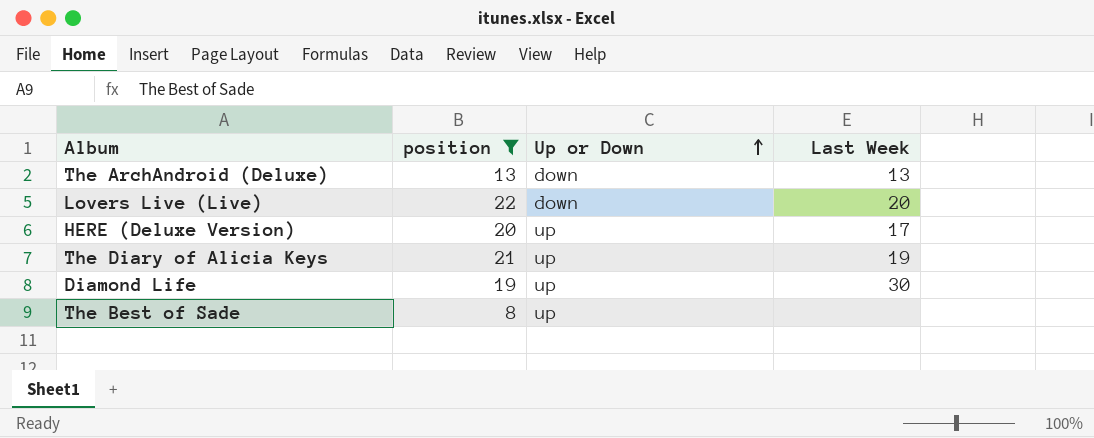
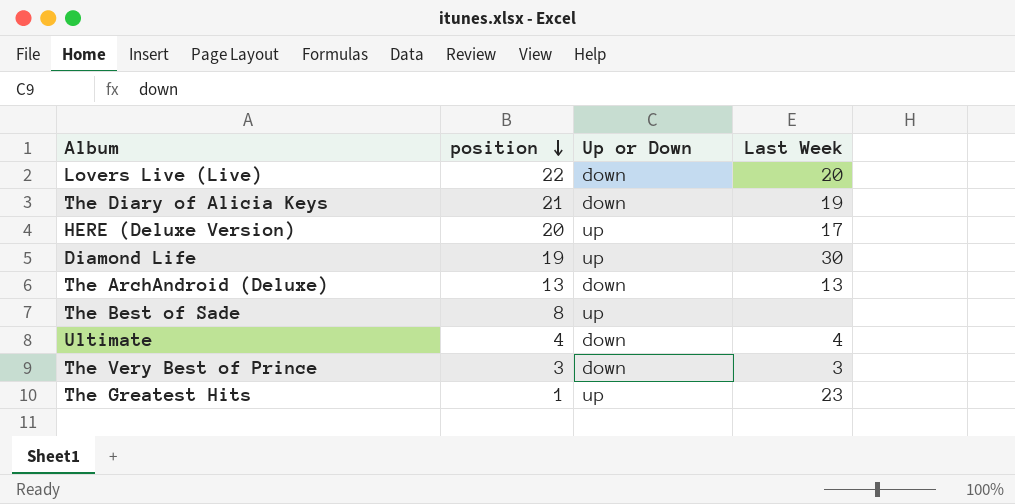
filter: position >= 8 -> none
row order: Up or Down ascending -> position descending
The Diary of Alicia Keys | Up or Down: up -> down

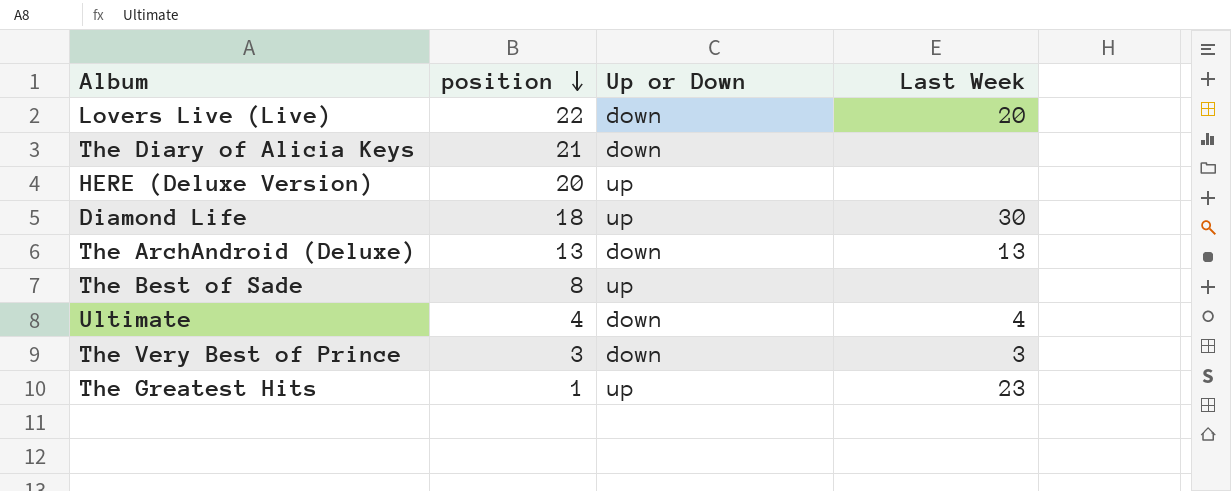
The Diary of Alicia Keys | Last Week: 19 -> none
HERE (Deluxe Version) | Last Week: 17 -> none
Diamond Life | position: 19 -> 18

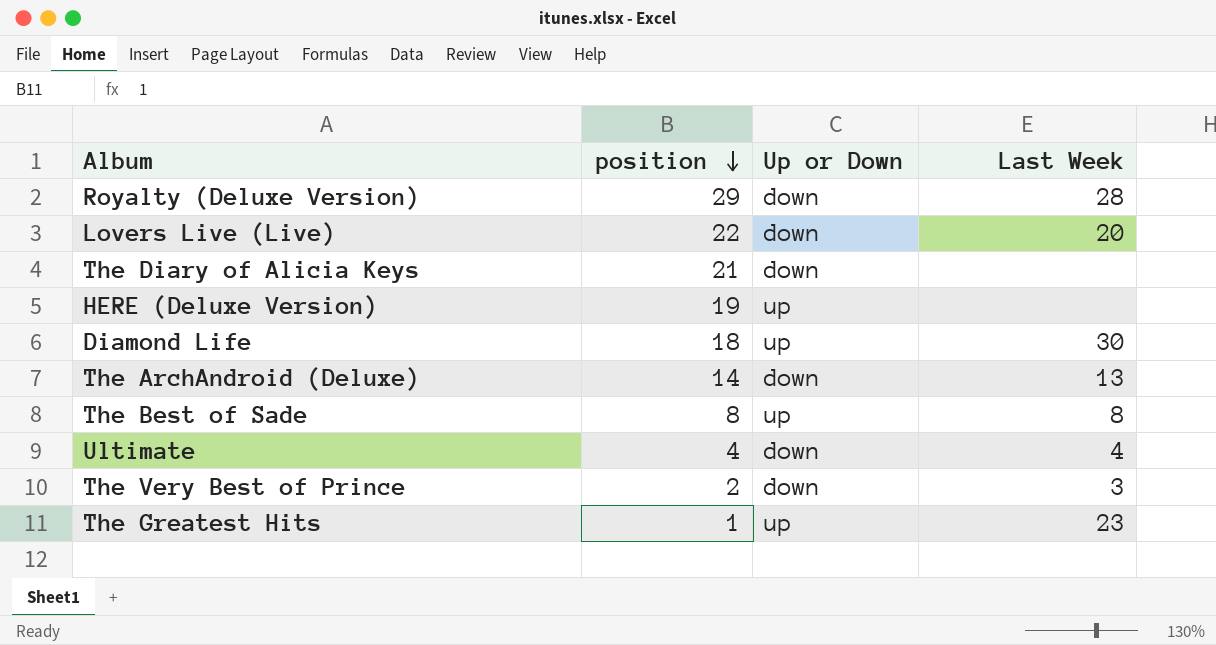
row Royalty (Deluxe Version): none -> 29 | down | 28
HERE (Deluxe Version) | position: 20 -> 19
The ArchAndroid (Deluxe) | position: 13 -> 14
The Best of Sade | Last Week: none -> 8
The Very Best of Prince | position: 3 -> 2

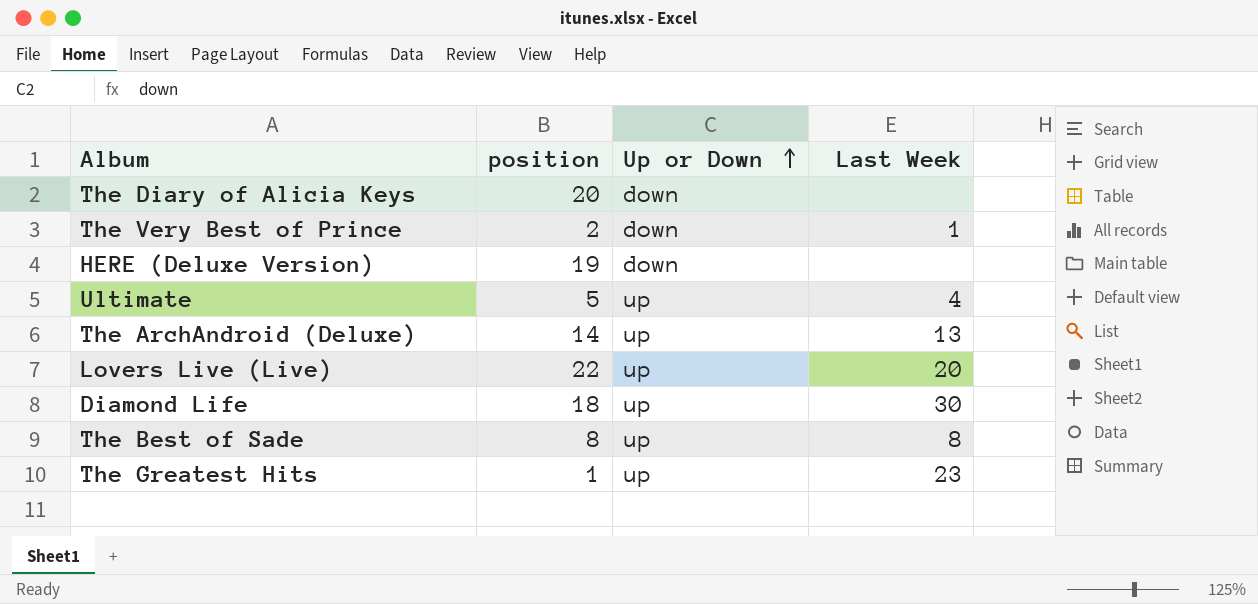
row order: position descending -> Up or Down ascending
row Royalty (Deluxe Version): 29 | down | 28 -> none
The Diary of Alicia Keys | position: 21 -> 20
The Very Best of Prince | Last Week: 3 -> 1
HERE (Deluxe Version) | Up or Down: up -> down
Ultimate | position: 4 -> 5
Ultimate | Up or Down: down -> up
The ArchAndroid (Deluxe) | Up or Down: down -> up
Lovers Live (Live) | Up or Down: down -> up

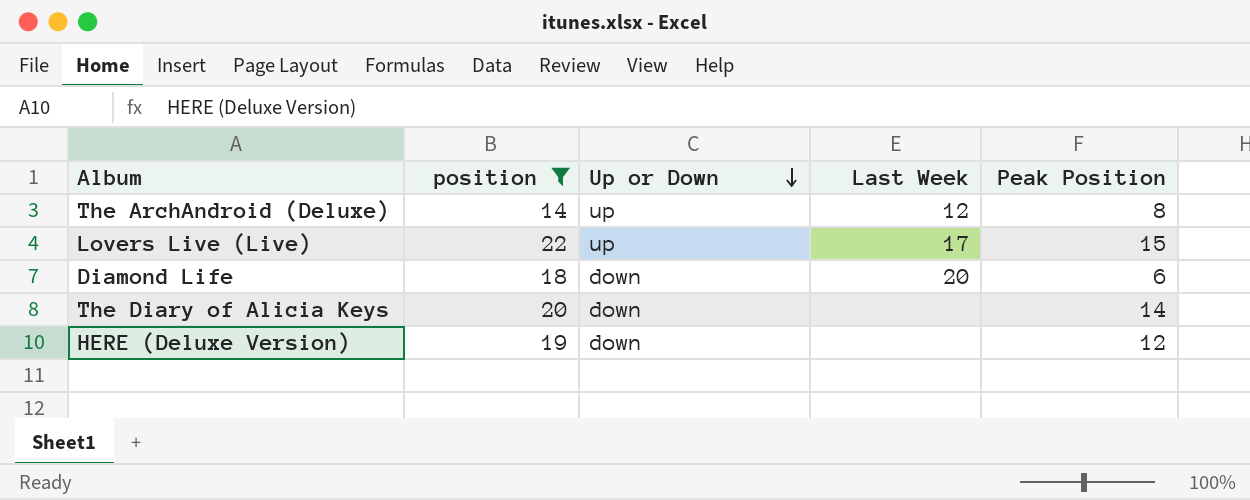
filter: none -> position >= 14
row order: Up or Down ascending -> Up or Down descending
column Peak Position | position: none -> 5
The ArchAndroid (Deluxe) | Last Week: 13 -> 12
Lovers Live (Live) | Last Week: 20 -> 17
Diamond Life | Up or Down: up -> down
Diamond Life | Last Week: 30 -> 20

